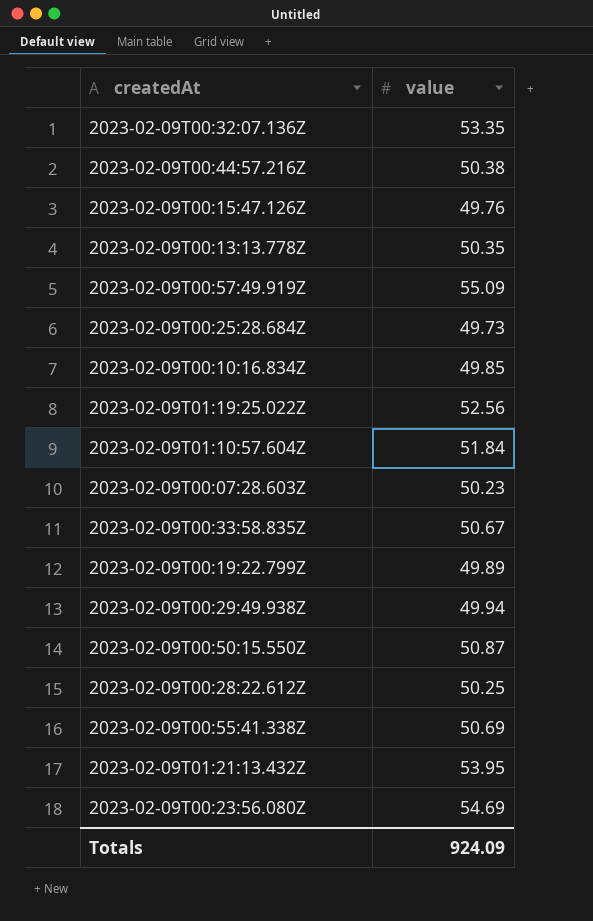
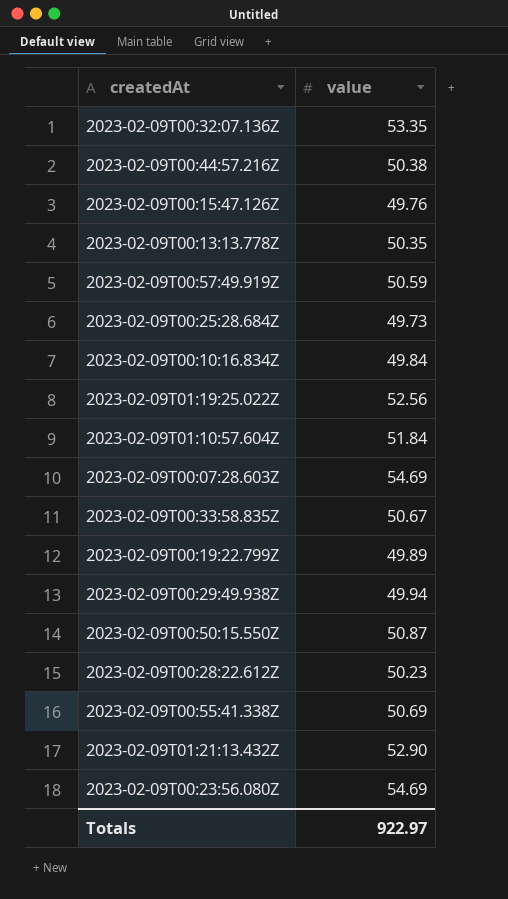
2023-02-09T00:57:49.919Z | value: 55.09 -> 50.59
2023-02-09T00:10:16.834Z | value: 49.85 -> 49.84
2023-02-09T00:07:28.603Z | value: 50.23 -> 54.69
2023-02-09T00:28:22.612Z | value: 50.25 -> 50.23
2023-02-09T01:21:13.432Z | value: 53.95 -> 52.90
Totals | value: 924.09 -> 922.97

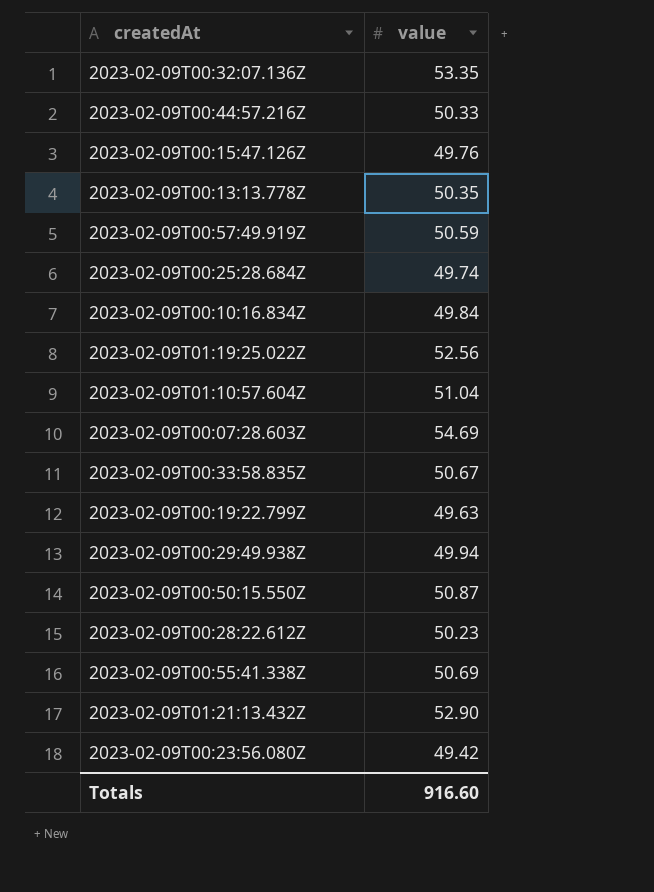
2023-02-09T00:44:57.216Z | value: 50.38 -> 50.33
2023-02-09T00:25:28.684Z | value: 49.73 -> 49.74
2023-02-09T01:10:57.604Z | value: 51.84 -> 51.04
2023-02-09T00:19:22.799Z | value: 49.89 -> 49.63
2023-02-09T00:23:56.080Z | value: 54.69 -> 49.42
Totals | value: 922.97 -> 916.60

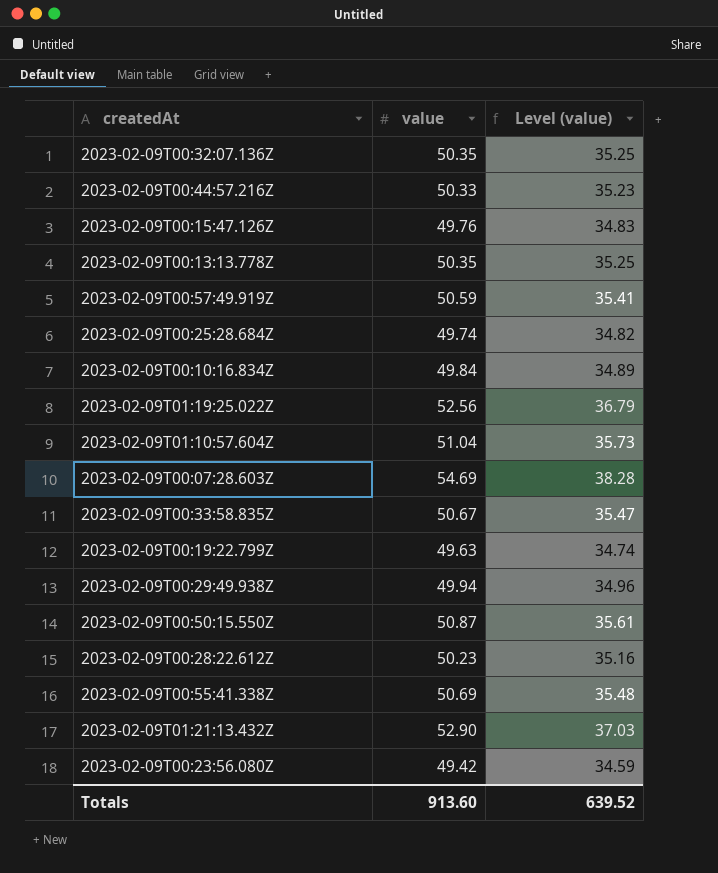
column Level (value) | formula: none -> [value] * 0.7
2023-02-09T00:32:07.136Z | value: 53.35 -> 50.35
Totals | value: 916.60 -> 913.60

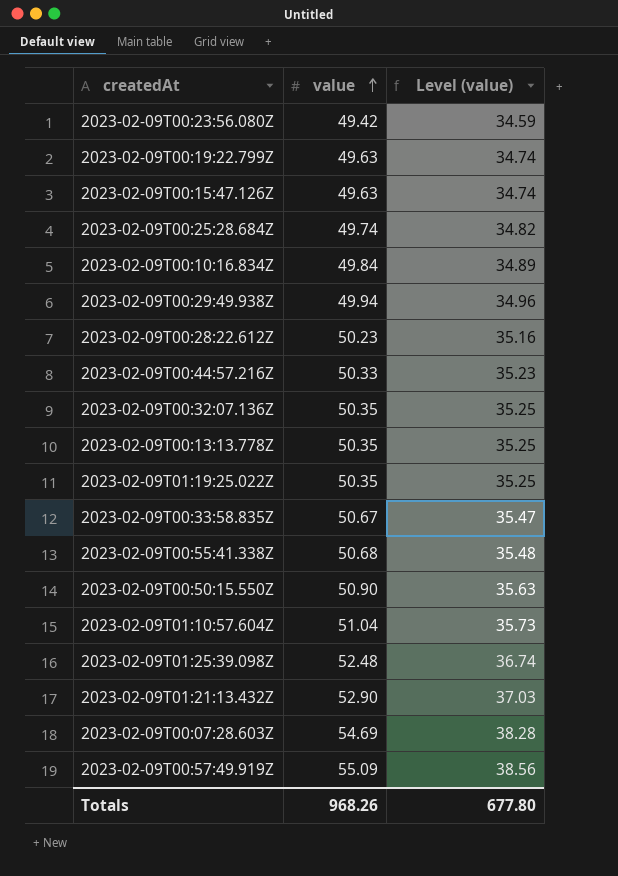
row order: none -> value ascending
2023-02-09T00:15:47.126Z | value: 49.76 -> 49.63
2023-02-09T00:15:47.126Z | Level (value): 34.83 -> 34.74
2023-02-09T01:19:25.022Z | value: 52.56 -> 50.35
2023-02-09T01:19:25.022Z | Level (value): 36.79 -> 35.25
2023-02-09T00:55:41.338Z | value: 50.69 -> 50.68
2023-02-09T00:50:15.550Z | value: 50.87 -> 50.90
2023-02-09T00:50:15.550Z | Level (value): 35.61 -> 35.63
row 2023-02-09T01:25:39.098Z: none -> 52.48 | 36.74
2023-02-09T00:57:49.919Z | value: 50.59 -> 55.09
2023-02-09T00:57:49.919Z | Level (value): 35.41 -> 38.56
Totals | value: 913.60 -> 968.26
Totals | Level (value): 639.52 -> 677.80

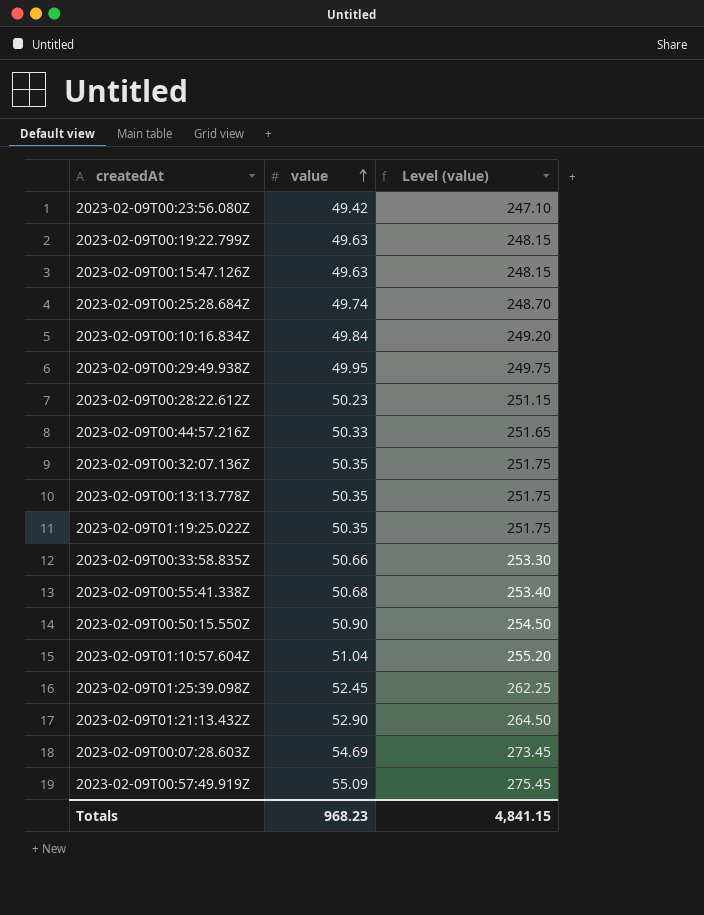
column Level (value) | formula: [value] * 0.7 -> [value] * 5
2023-02-09T00:29:49.938Z | value: 49.94 -> 49.95
2023-02-09T00:33:58.835Z | value: 50.67 -> 50.66
2023-02-09T01:25:39.098Z | value: 52.48 -> 52.45
Totals | value: 968.26 -> 968.23
Totals | Level (value): 677.80 -> 4,841.15

